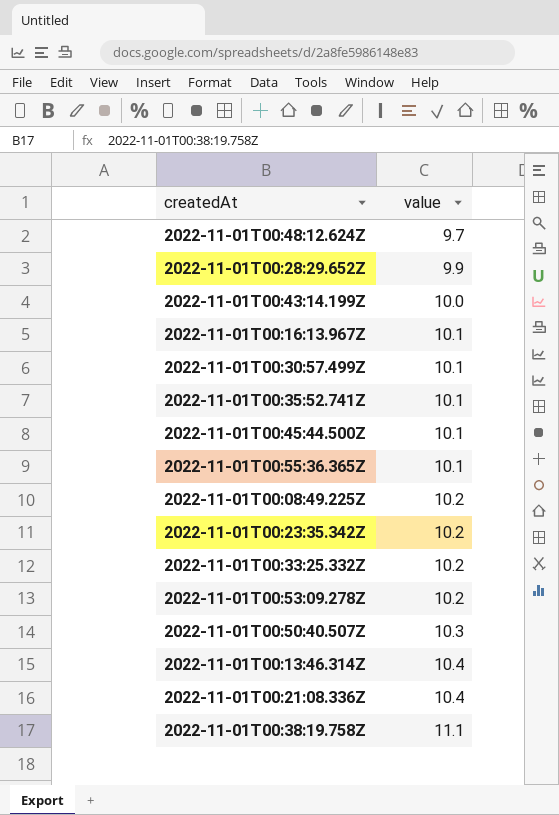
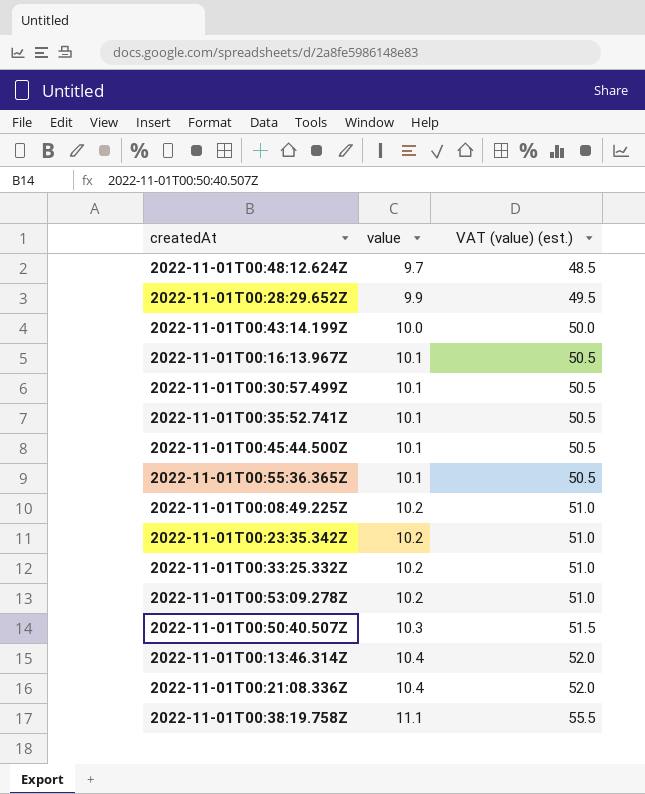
column VAT (value) (est.) | formula: none -> [value] * 5

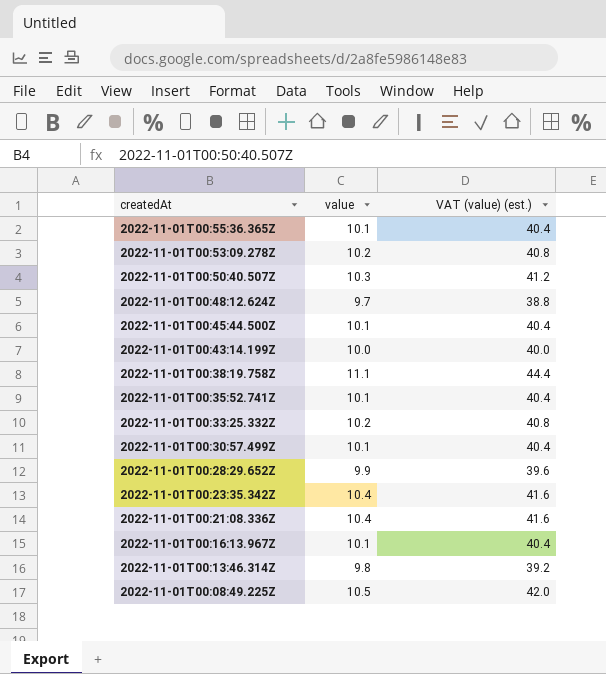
row order: value ascending -> createdAt descending
column VAT (value) (est.) | formula: [value] * 5 -> [value] * 4
2022-11-01T00:23:35.342Z | value: 10.2 -> 10.4
2022-11-01T00:13:46.314Z | value: 10.4 -> 9.8
2022-11-01T00:08:49.225Z | value: 10.2 -> 10.5

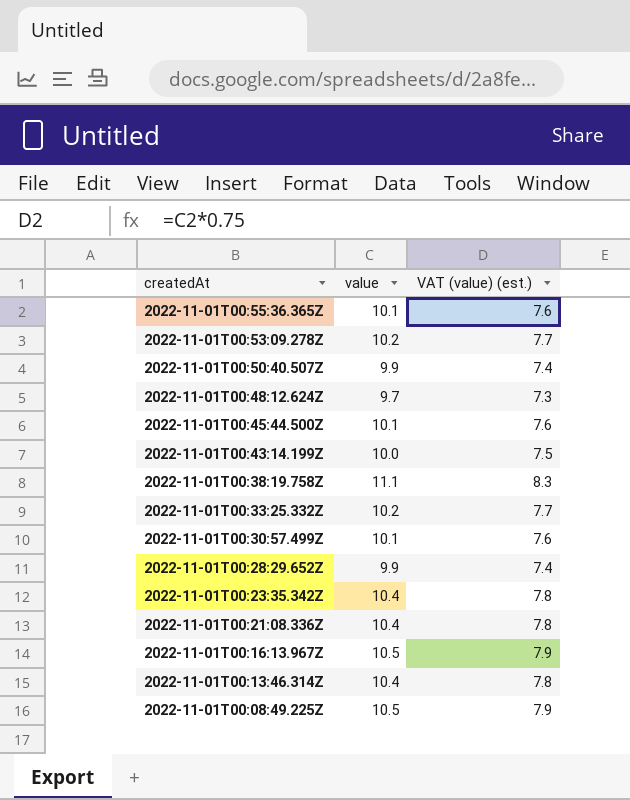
column VAT (value) (est.) | formula: [value] * 4 -> [value] * 0.75
row 2022-11-01T00:35:52.741Z: 10.1 | 40.4 -> none
2022-11-01T00:50:40.507Z | value: 10.3 -> 9.9
2022-11-01T00:16:13.967Z | value: 10.1 -> 10.5
2022-11-01T00:13:46.314Z | value: 9.8 -> 10.4

